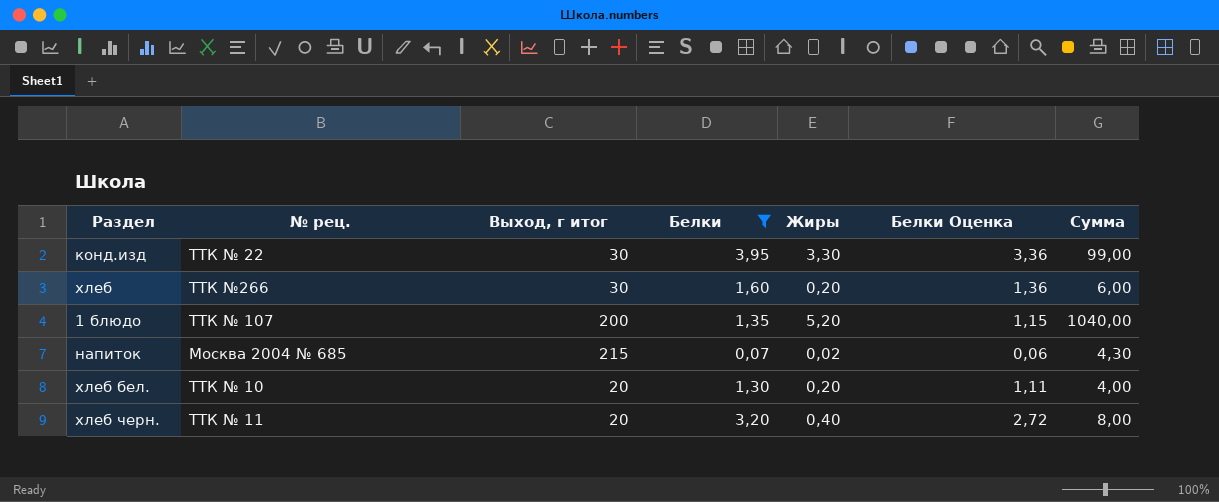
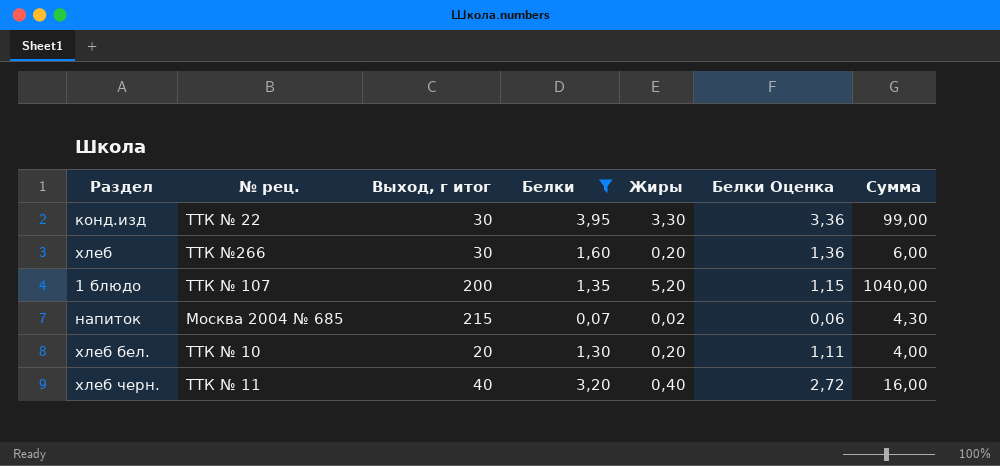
хлеб черн. | Выход, г итог: 20 -> 40
хлеб черн. | Сумма: 8,00 -> 16,00

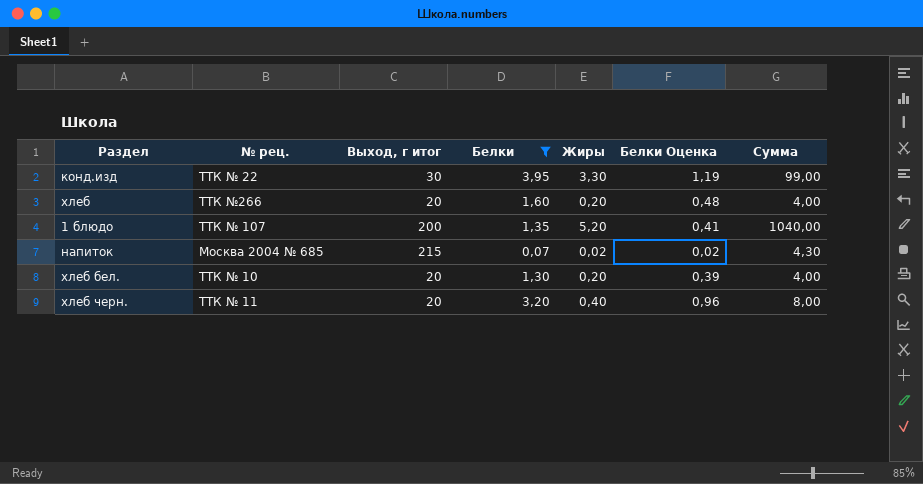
column Белки Оценка | formula: [Белки] * 0,85 -> [Белки] * 0,3
хлеб | Выход, г итог: 30 -> 20
хлеб | Сумма: 6,00 -> 4,00
хлеб черн. | Выход, г итог: 40 -> 20
хлеб черн. | Сумма: 16,00 -> 8,00

